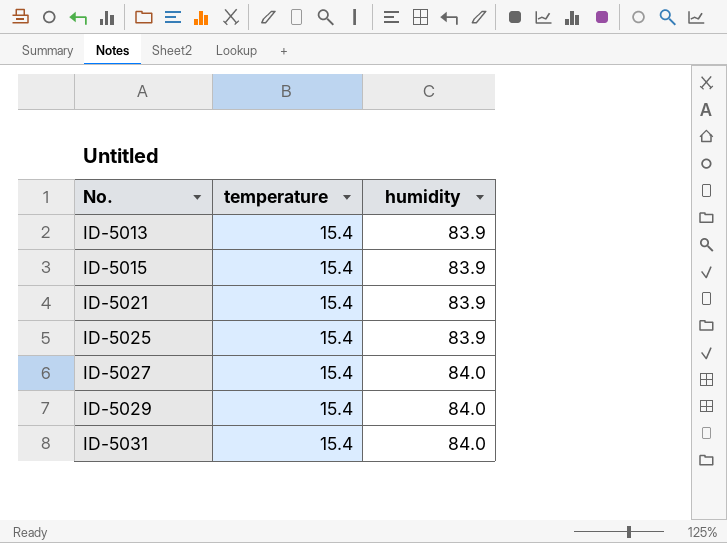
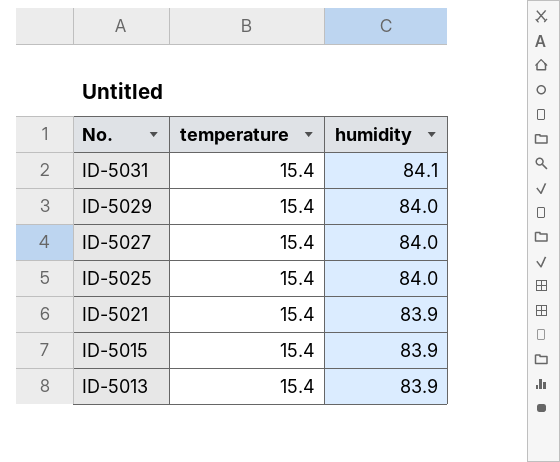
row order: No. ascending -> No. descending
ID-5031 | humidity: 84.0 -> 84.1
ID-5025 | humidity: 83.9 -> 84.0

